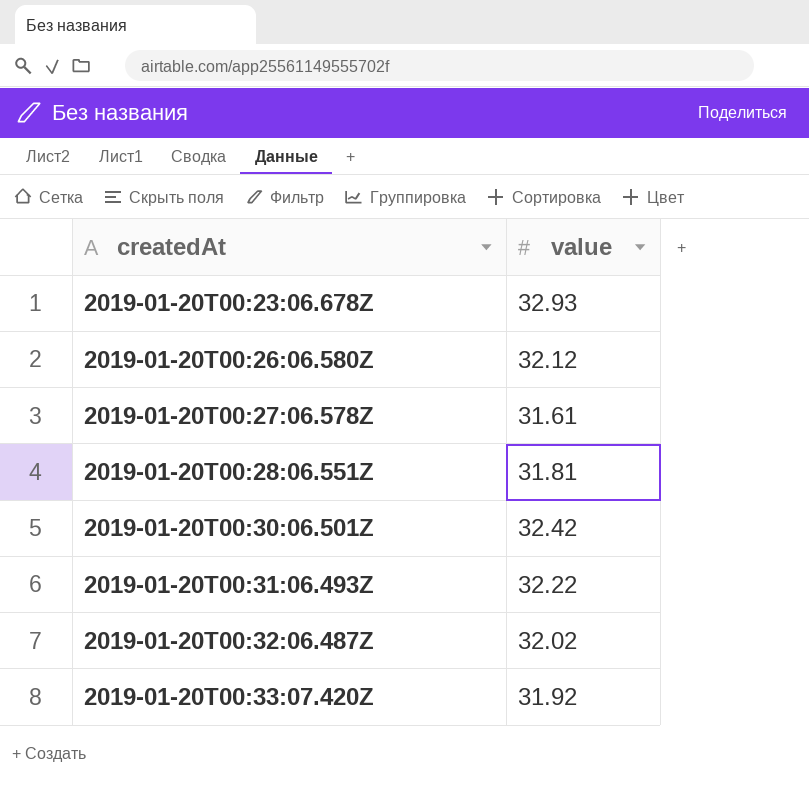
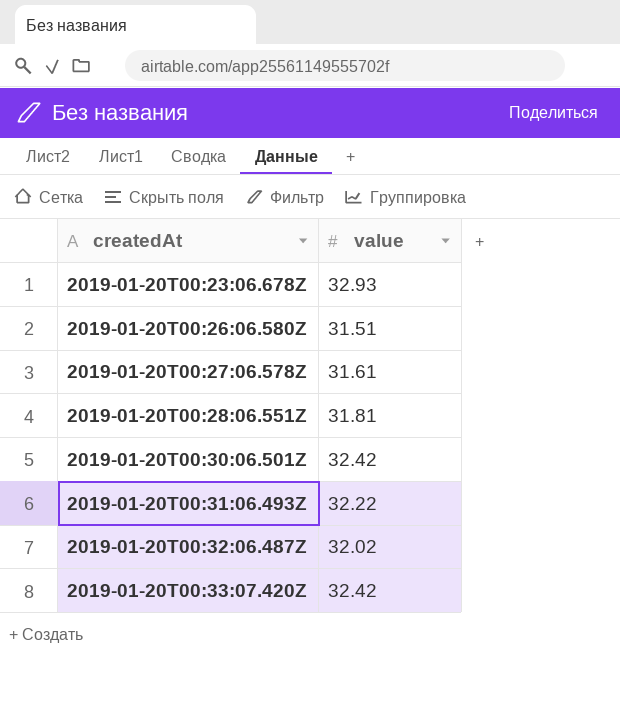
2019-01-20T00:26:06.580Z | value: 32.12 -> 31.51
2019-01-20T00:33:07.420Z | value: 31.92 -> 32.42

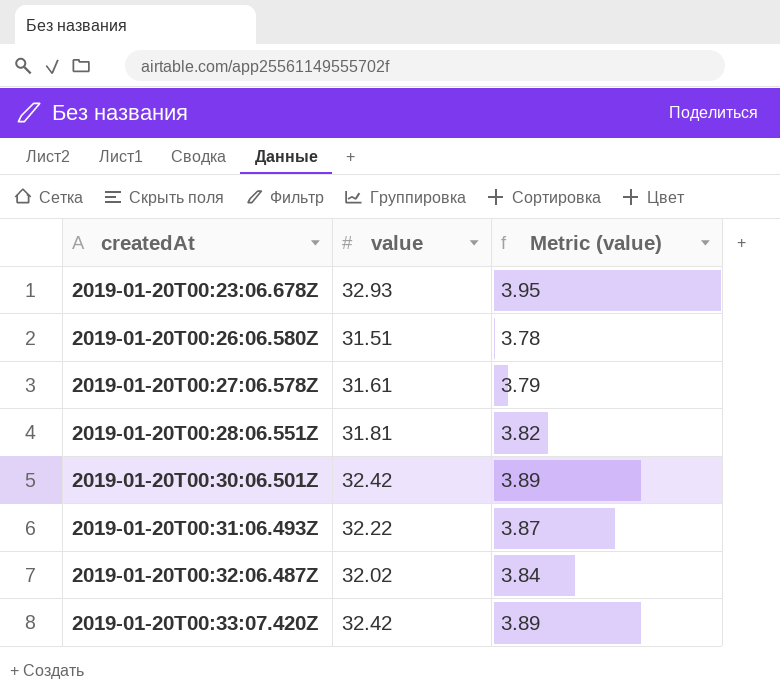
column Metric (value) | formula: none -> [value] * 0.12

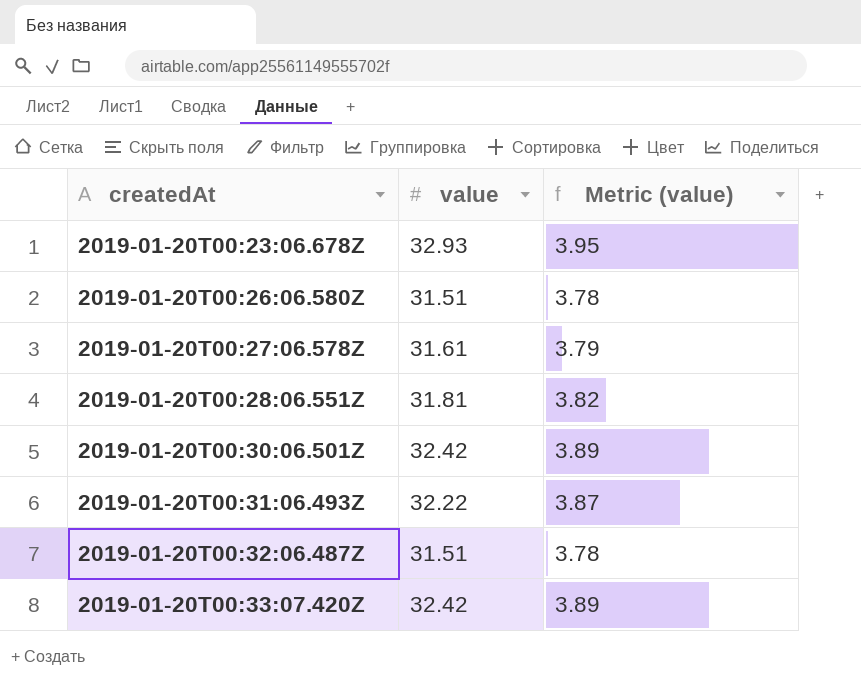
2019-01-20T00:32:06.487Z | value: 32.02 -> 31.51
2019-01-20T00:32:06.487Z | Metric (value): 3.84 -> 3.78

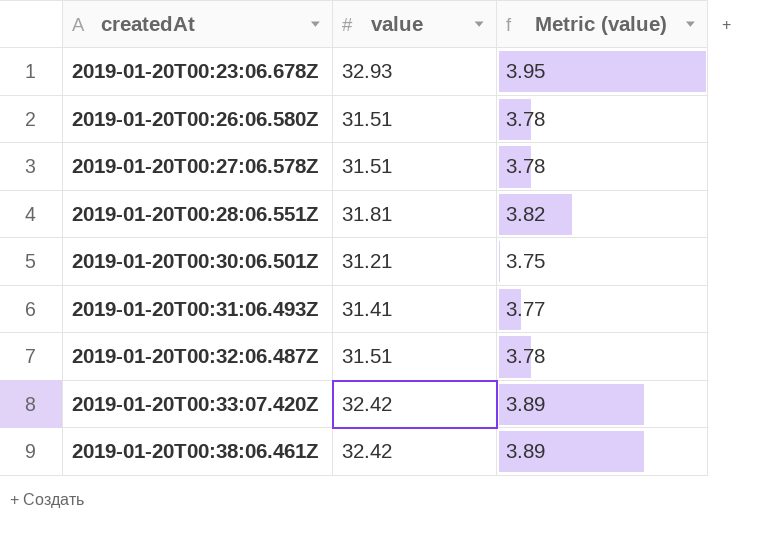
2019-01-20T00:27:06.578Z | value: 31.61 -> 31.51
2019-01-20T00:27:06.578Z | Metric (value): 3.79 -> 3.78
2019-01-20T00:30:06.501Z | value: 32.42 -> 31.21
2019-01-20T00:30:06.501Z | Metric (value): 3.89 -> 3.75
2019-01-20T00:31:06.493Z | value: 32.22 -> 31.41
2019-01-20T00:31:06.493Z | Metric (value): 3.87 -> 3.77
row 2019-01-20T00:38:06.461Z: none -> 32.42 | 3.89

